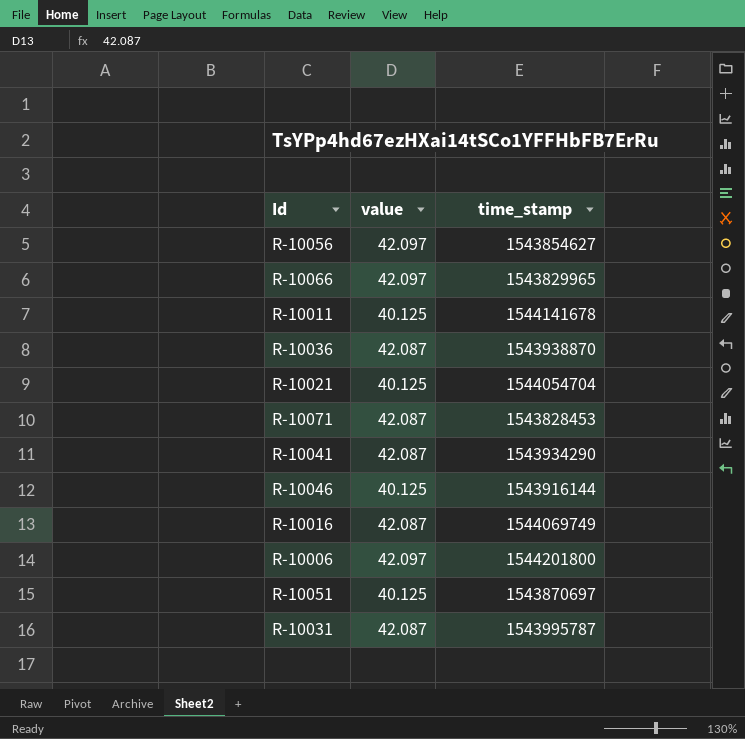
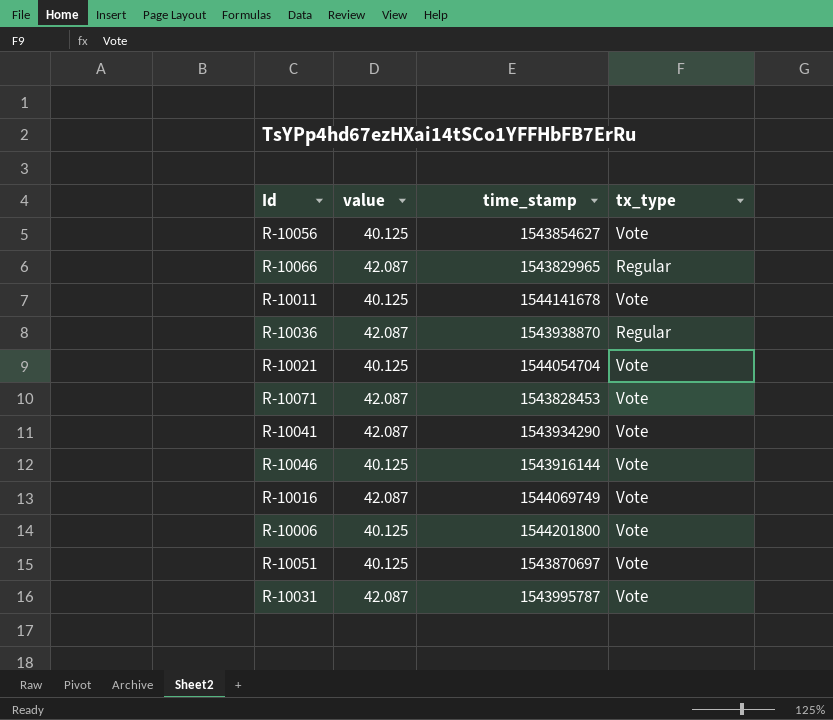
column tx_type | position: none -> 4
R-10056 | value: 42.097 -> 40.125
R-10066 | value: 42.097 -> 42.087
R-10006 | value: 42.097 -> 40.125

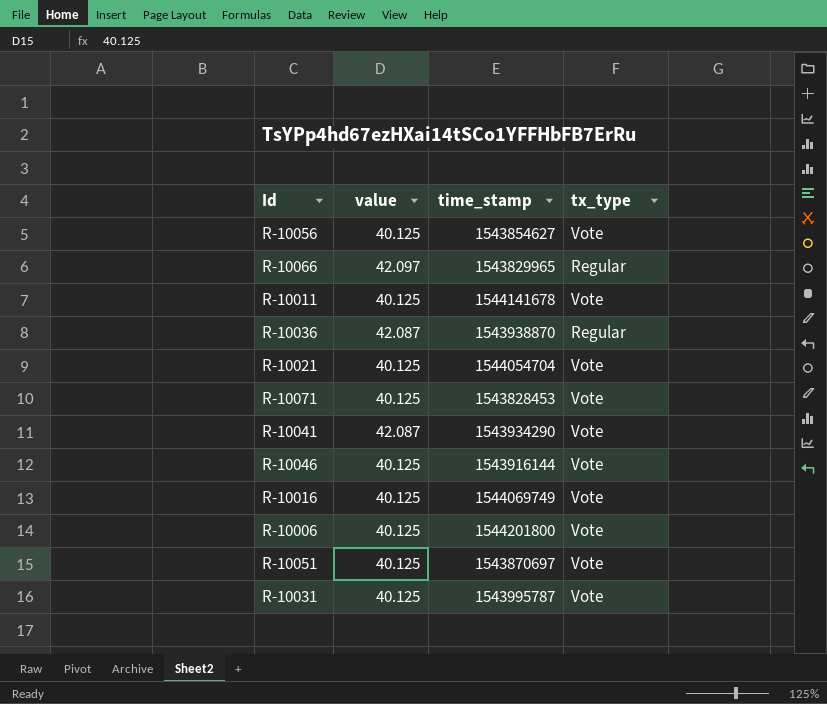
R-10066 | value: 42.087 -> 42.097
R-10071 | value: 42.087 -> 40.125
R-10016 | value: 42.087 -> 40.125
R-10031 | value: 42.087 -> 40.125

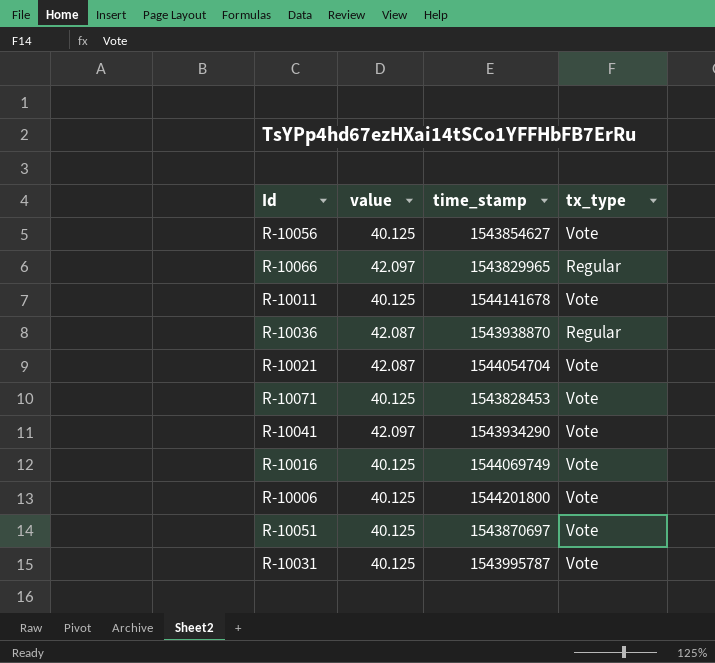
row R-10046: 40.125 | 1543916144 | Vote -> none
R-10021 | value: 40.125 -> 42.087
R-10041 | value: 42.087 -> 42.097

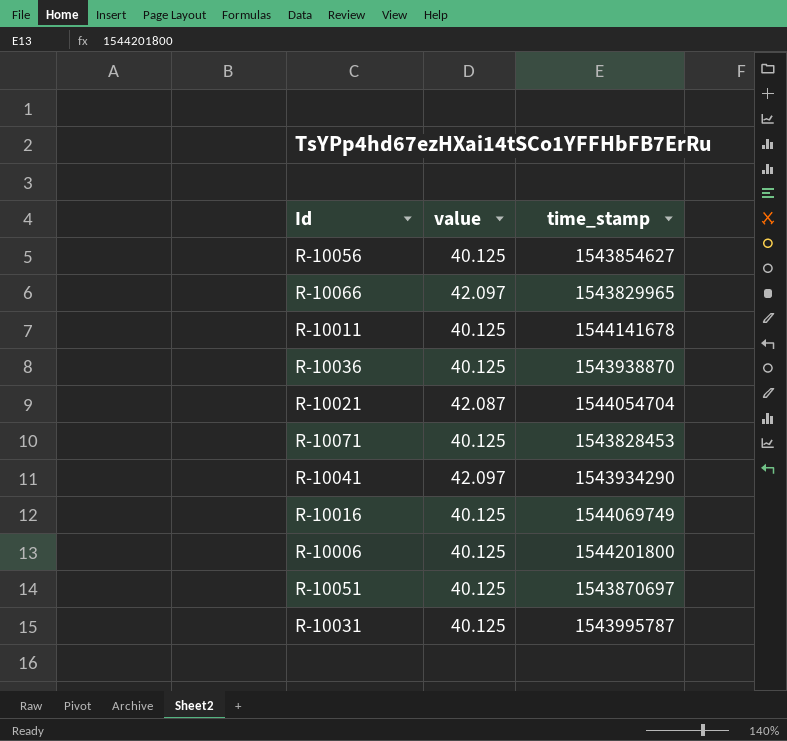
column tx_type | position: 4 -> none
R-10036 | value: 42.087 -> 40.125

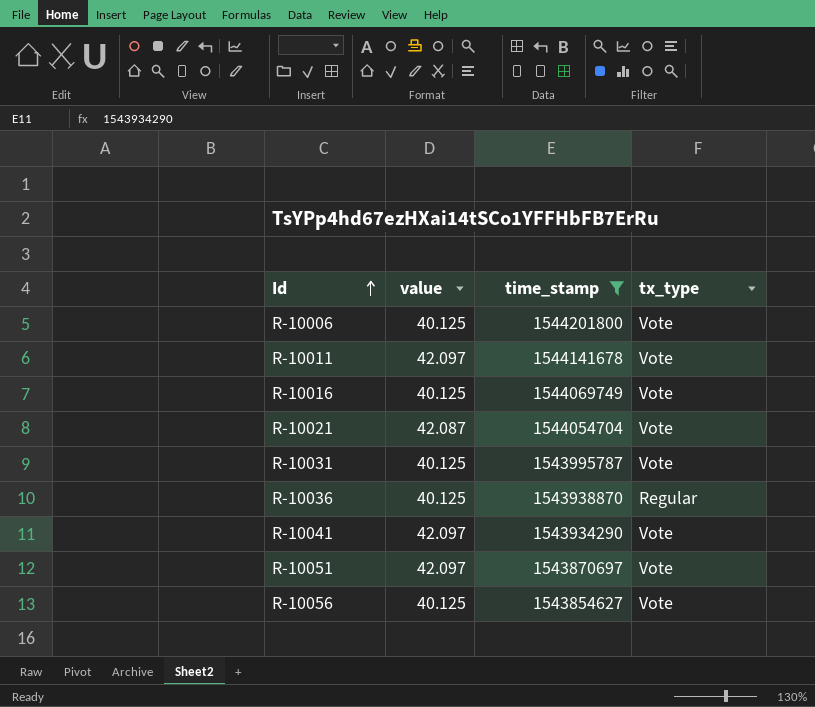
filter: none -> time_stamp >= 1543854627
row order: none -> Id ascending
column tx_type | position: none -> 4
R-10011 | value: 40.125 -> 42.097
R-10051 | value: 40.125 -> 42.097

